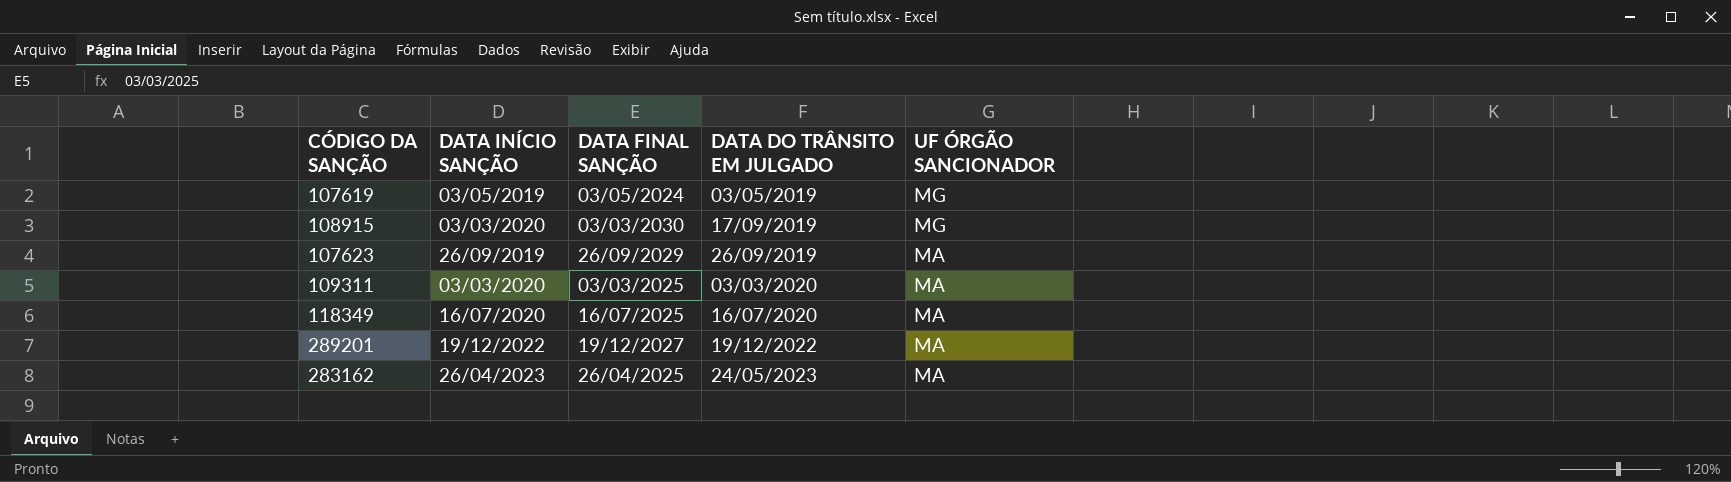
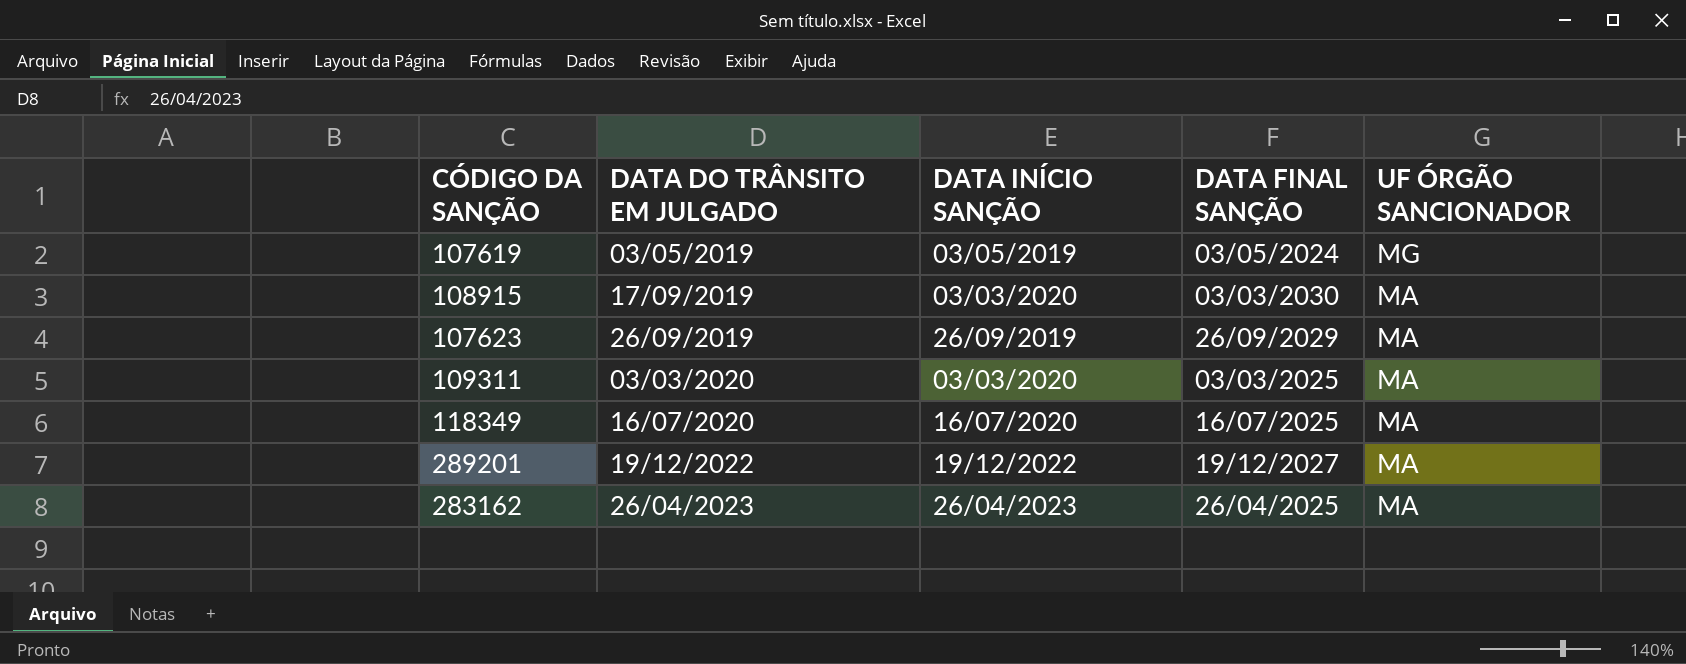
column DATA DO TRÂNSITO EM JULGADO | position: 4 -> 2
108915 | UF ÓRGÃO SANCIONADOR: MG -> MA
283162 | DATA DO TRÂNSITO EM JULGADO: 24/05/2023 -> 26/04/2023

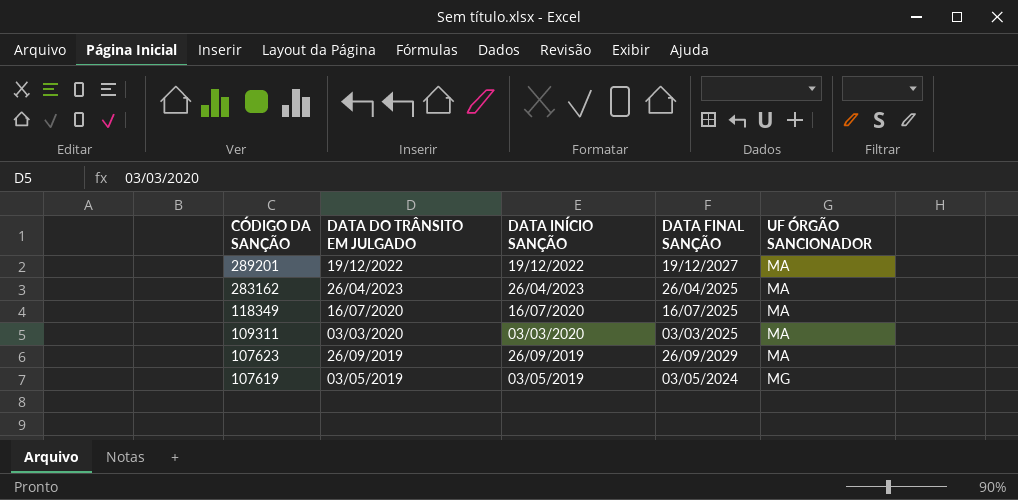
row order: DATA DO TRÂNSITO EM JULGADO ascending -> CÓDIGO DA SANÇÃO descending
row 108915: 17/09/2019 | 03/03/2020 | 03/03/2030 | MA -> none

